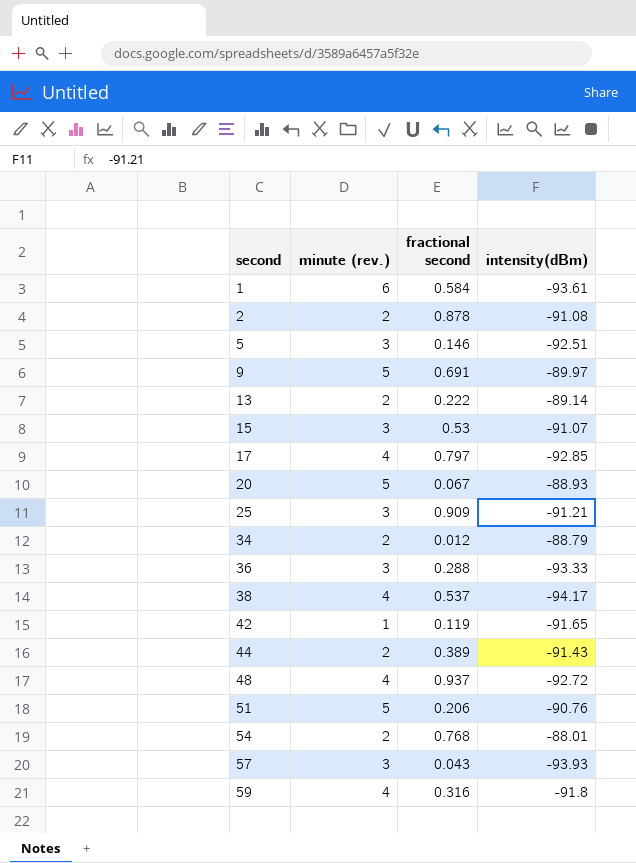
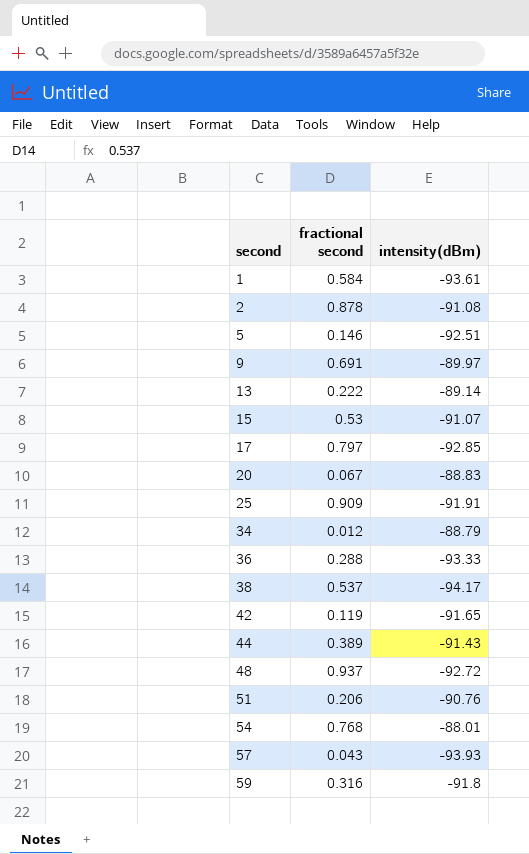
column minute (rev.) | position: 2 -> none
20 | intensity(dBm): -88.93 -> -88.83
25 | intensity(dBm): -91.21 -> -91.91

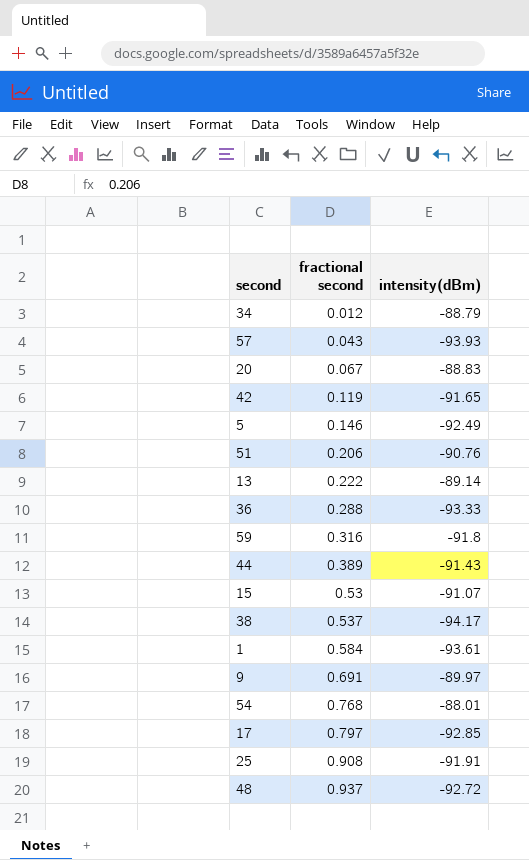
row order: second ascending -> fractional second ascending
row 2: 0.878 | -91.08 -> none
5 | intensity(dBm): -92.51 -> -92.49
25 | fractional second: 0.909 -> 0.908

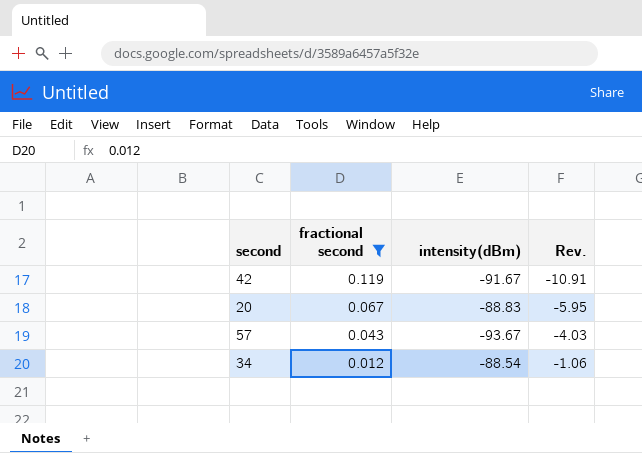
filter: none -> fractional second <= 0.119
row order: fractional second ascending -> fractional second descending
column Rev. | formula: none -> [fractional second] * [intensity(dBm)]
42 | intensity(dBm): -91.65 -> -91.67
57 | intensity(dBm): -93.93 -> -93.67
34 | intensity(dBm): -88.79 -> -88.54

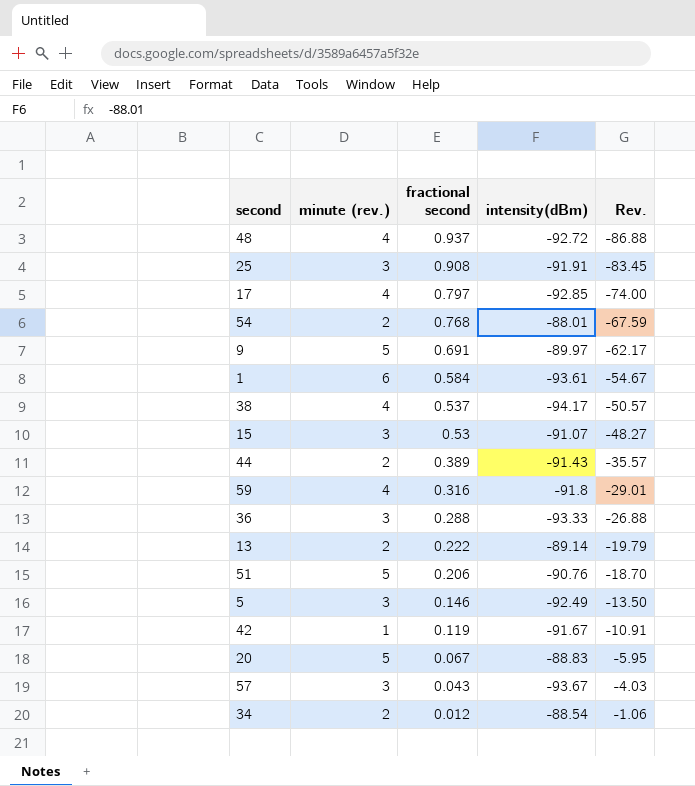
filter: fractional second <= 0.119 -> none
column minute (rev.) | position: none -> 2

